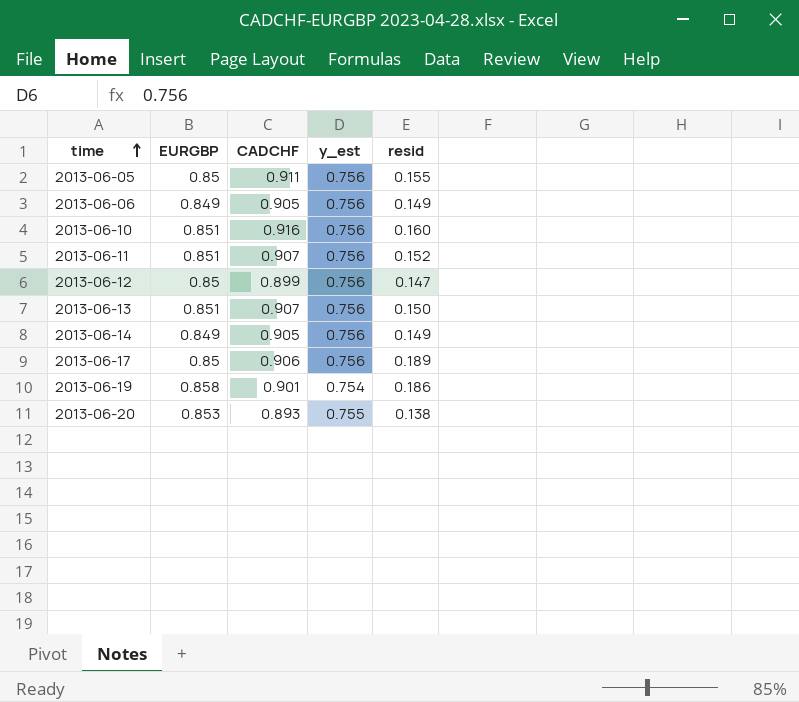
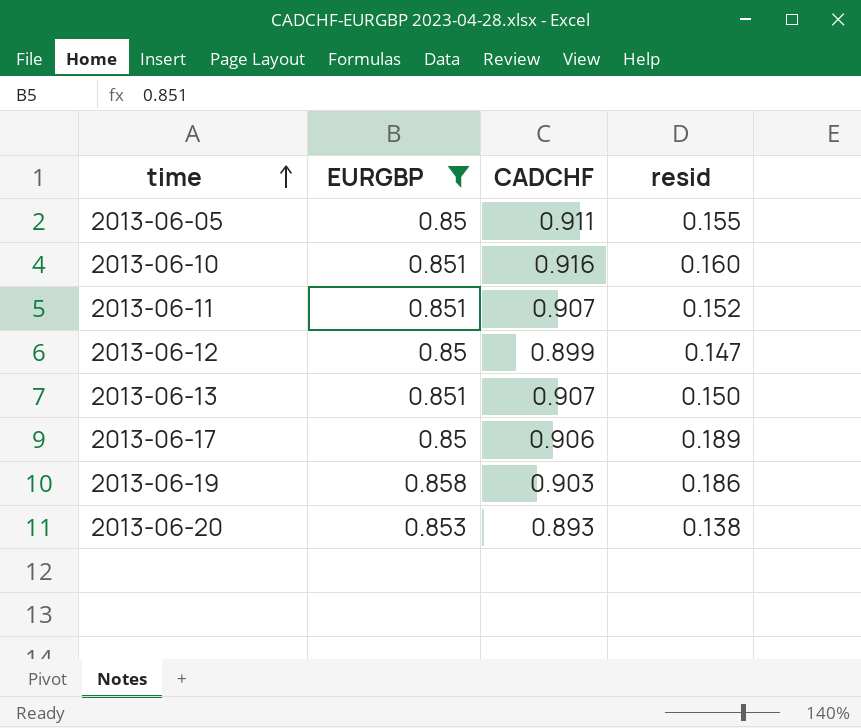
filter: none -> EURGBP != 0.849
column y_est | position: 4 -> none
2013-06-19 | CADCHF: 0.901 -> 0.903

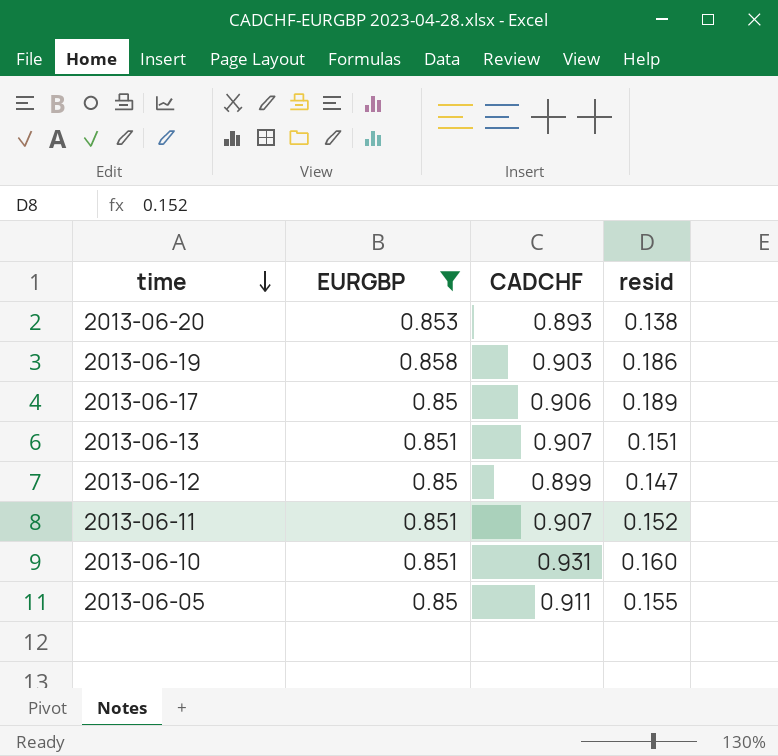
row order: time ascending -> time descending
2013-06-13 | resid: 0.150 -> 0.151
2013-06-10 | CADCHF: 0.916 -> 0.931

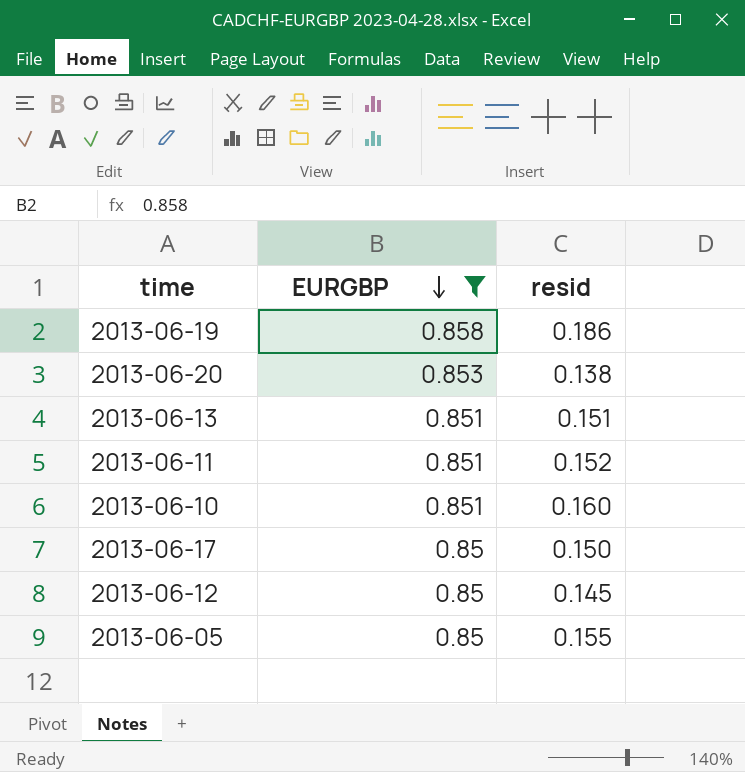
row order: time descending -> EURGBP descending
column CADCHF | position: 3 -> none
2013-06-17 | resid: 0.189 -> 0.150
2013-06-12 | resid: 0.147 -> 0.145

